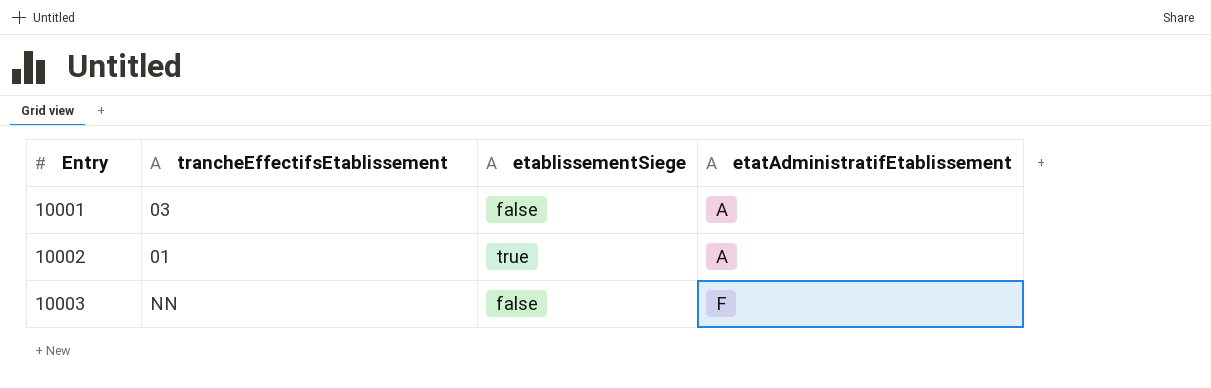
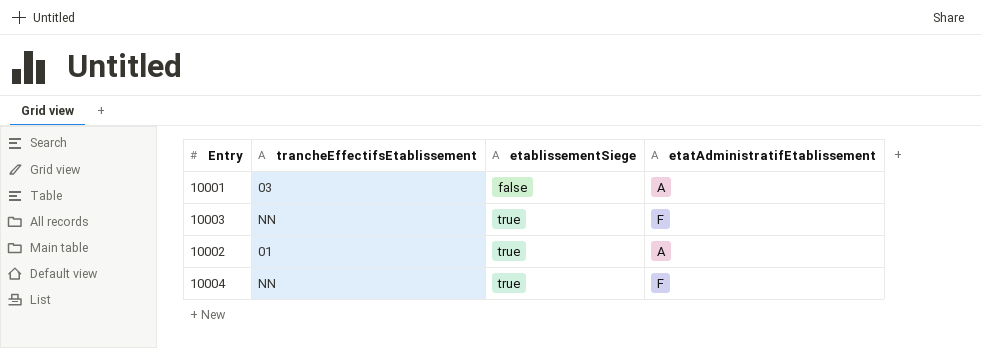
row order: Entry ascending -> etablissementSiege ascending
10003 | etablissementSiege: false -> true
row 10004: none -> NN | true | F

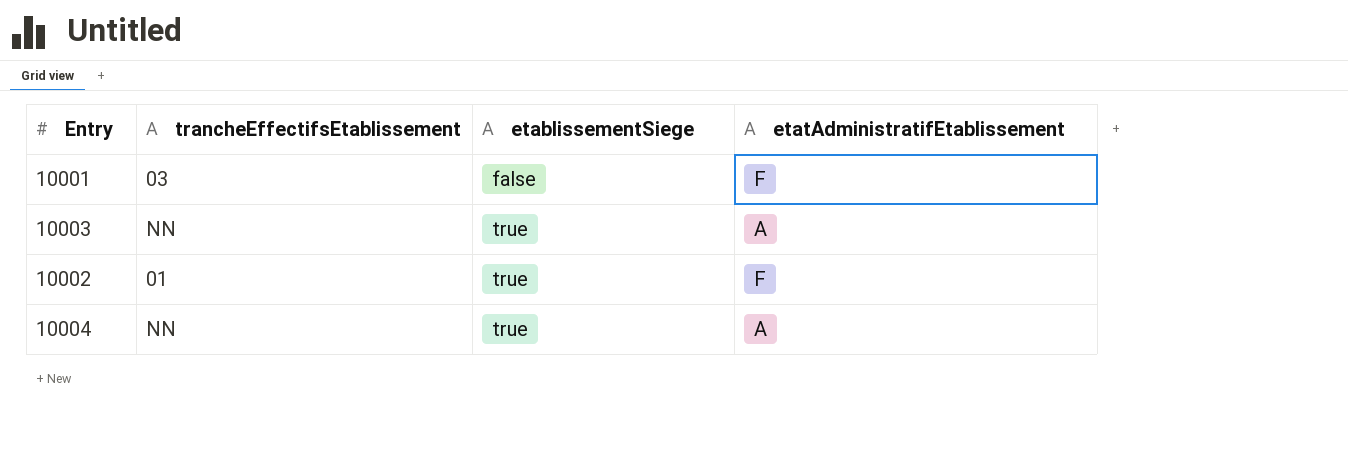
10001 | etatAdministratifEtablissement: A -> F
10003 | etatAdministratifEtablissement: F -> A
10002 | etatAdministratifEtablissement: A -> F
10004 | etatAdministratifEtablissement: F -> A

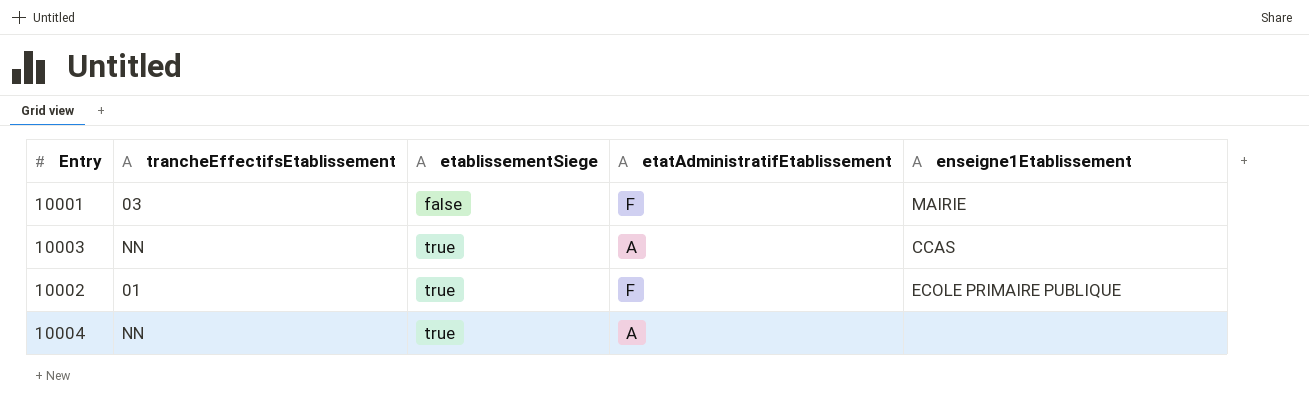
column enseigne1Etablissement | position: none -> 5

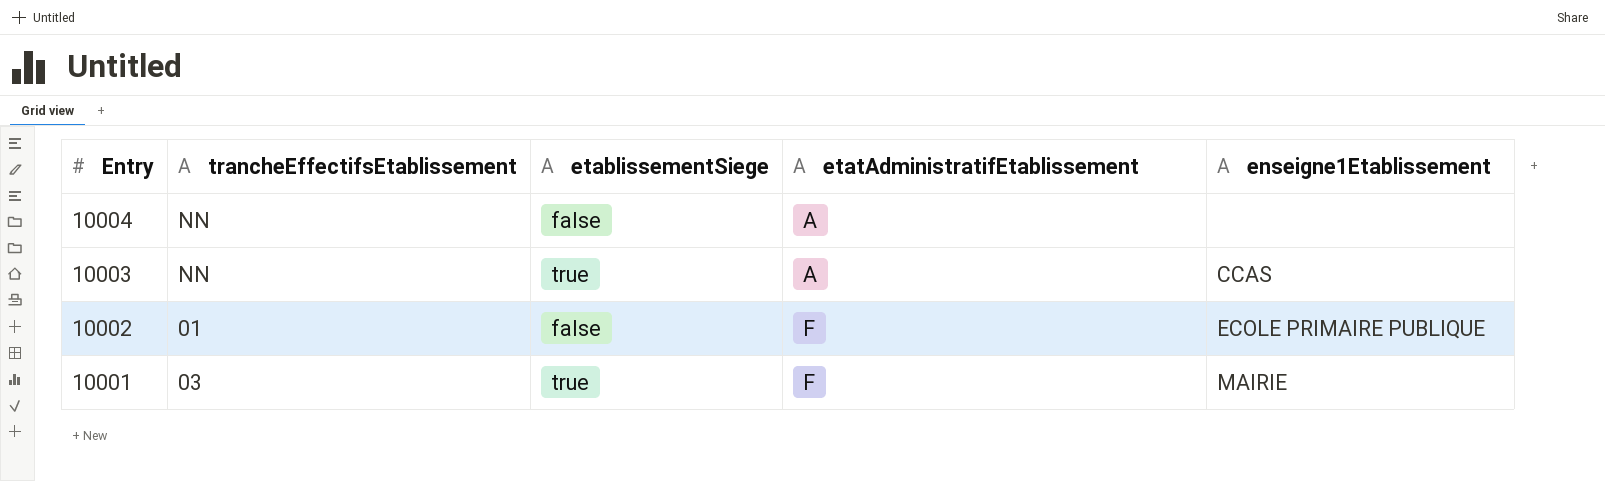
row order: etablissementSiege ascending -> Entry descending
10004 | etablissementSiege: true -> false
10002 | etablissementSiege: true -> false
10001 | etablissementSiege: false -> true

